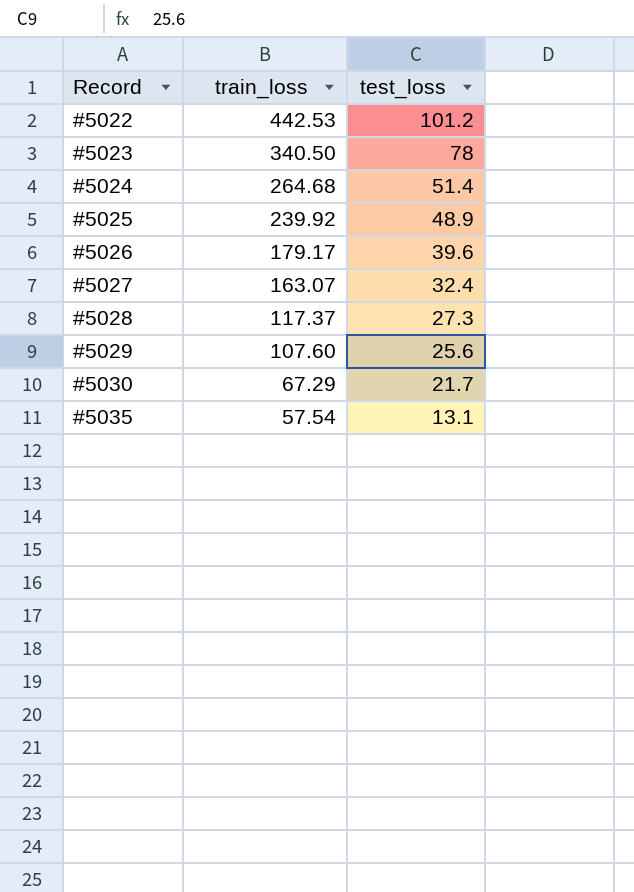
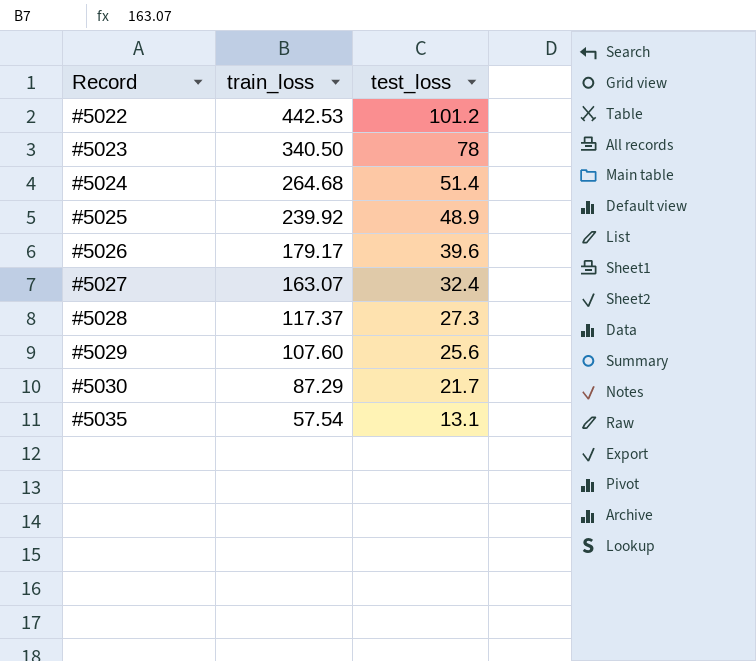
#5030 | train_loss: 67.29 -> 87.29

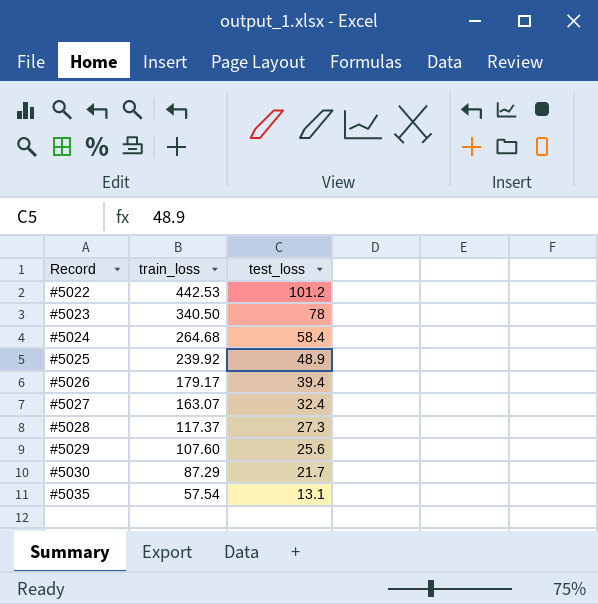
#5024 | test_loss: 51.4 -> 58.4
#5026 | test_loss: 39.6 -> 39.4

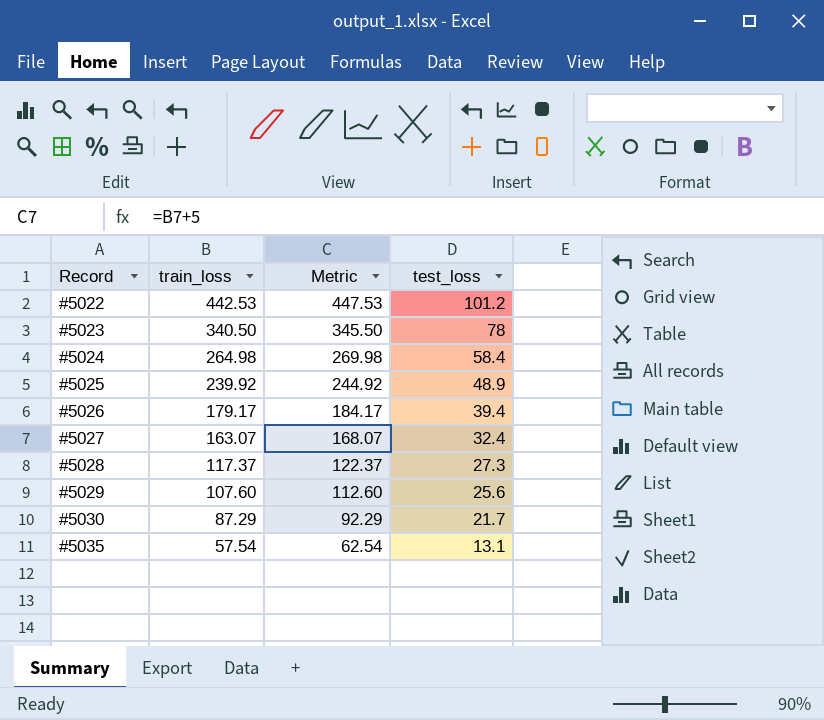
column Metric | formula: none -> [train_loss] + 5
#5024 | train_loss: 264.68 -> 264.98

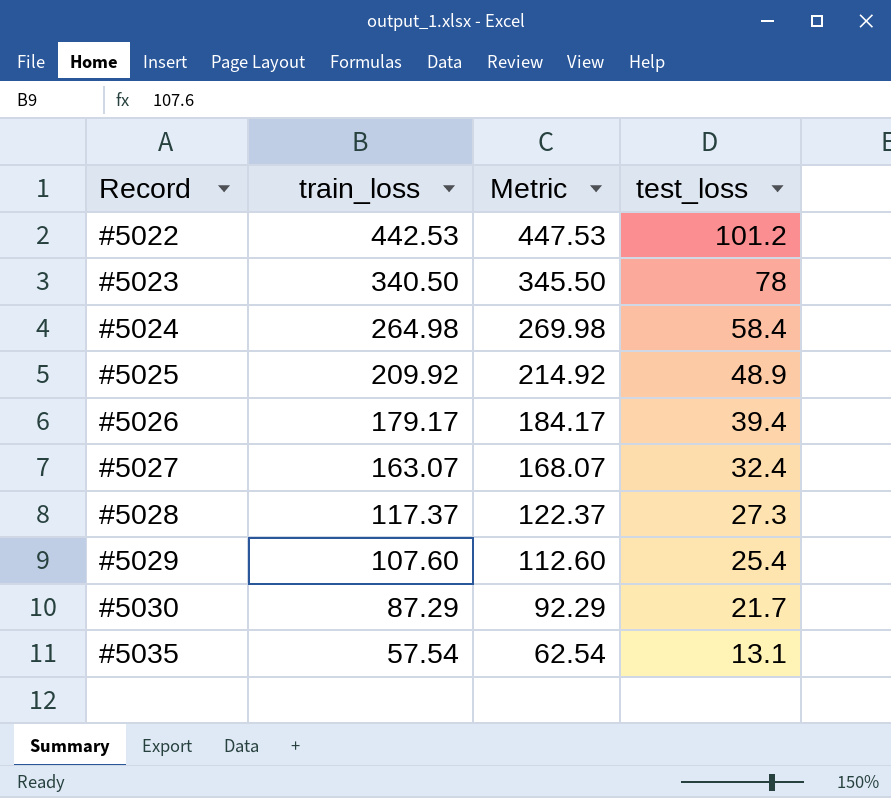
#5025 | train_loss: 239.92 -> 209.92
#5025 | Metric: 244.92 -> 214.92
#5029 | test_loss: 25.6 -> 25.4

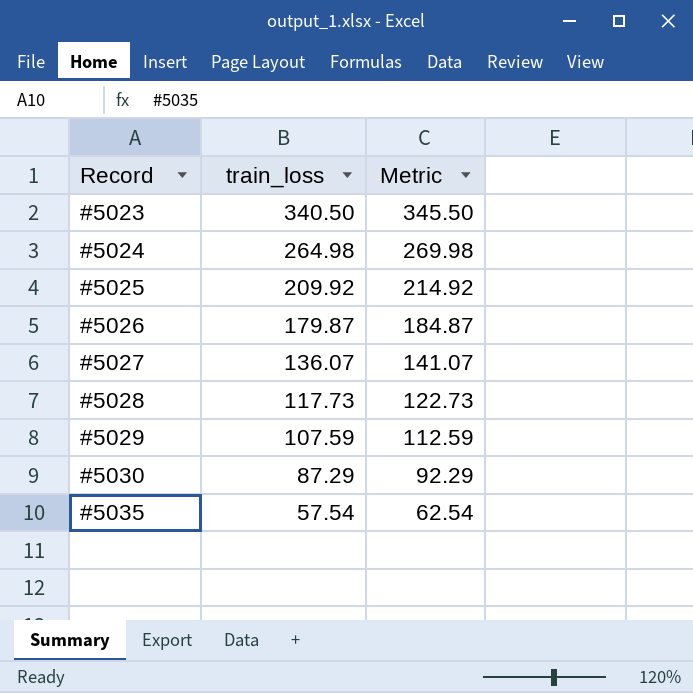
column test_loss | position: 4 -> none
row #5022: 442.53 | 447.53 | 101.2 -> none
#5026 | train_loss: 179.17 -> 179.87
#5026 | Metric: 184.17 -> 184.87
#5027 | train_loss: 163.07 -> 136.07
#5027 | Metric: 168.07 -> 141.07
#5028 | train_loss: 117.37 -> 117.73
#5028 | Metric: 122.37 -> 122.73
#5029 | train_loss: 107.60 -> 107.59
#5029 | Metric: 112.60 -> 112.59

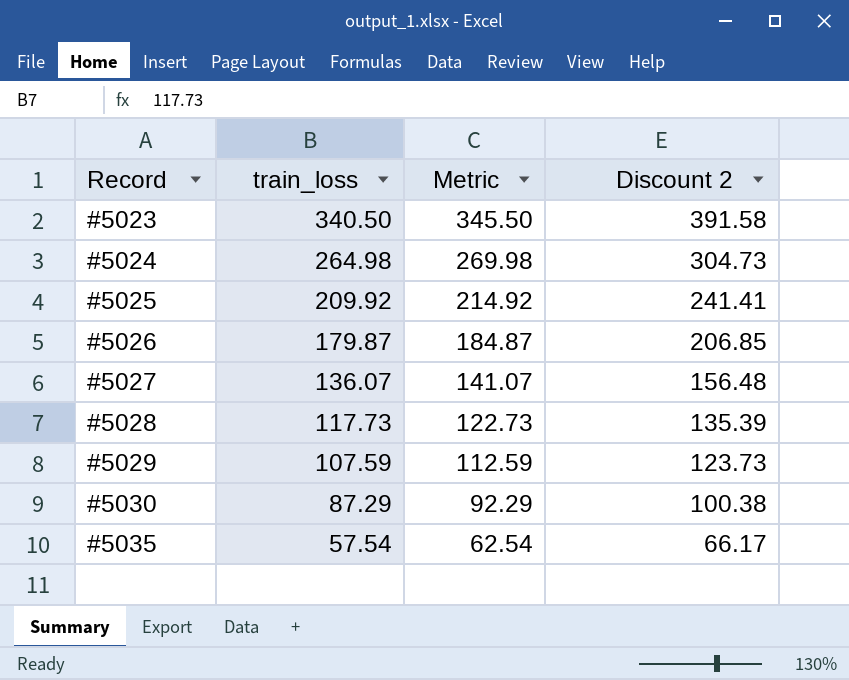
column Discount 2 | formula: none -> [train_loss] * 1.15

